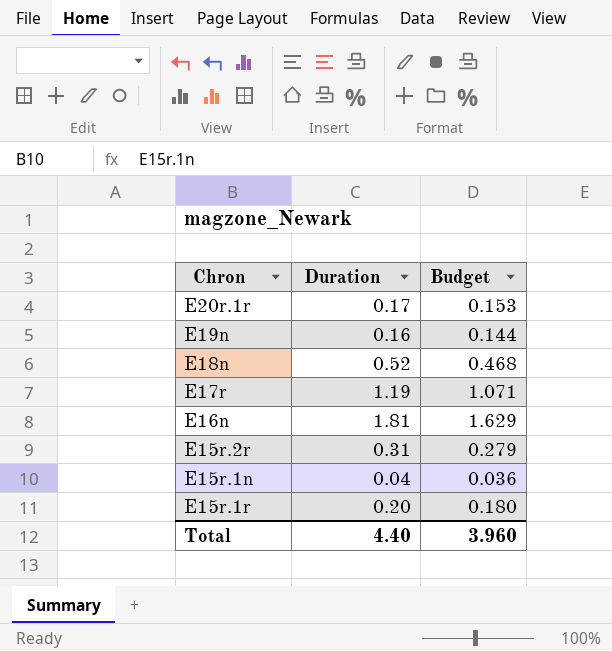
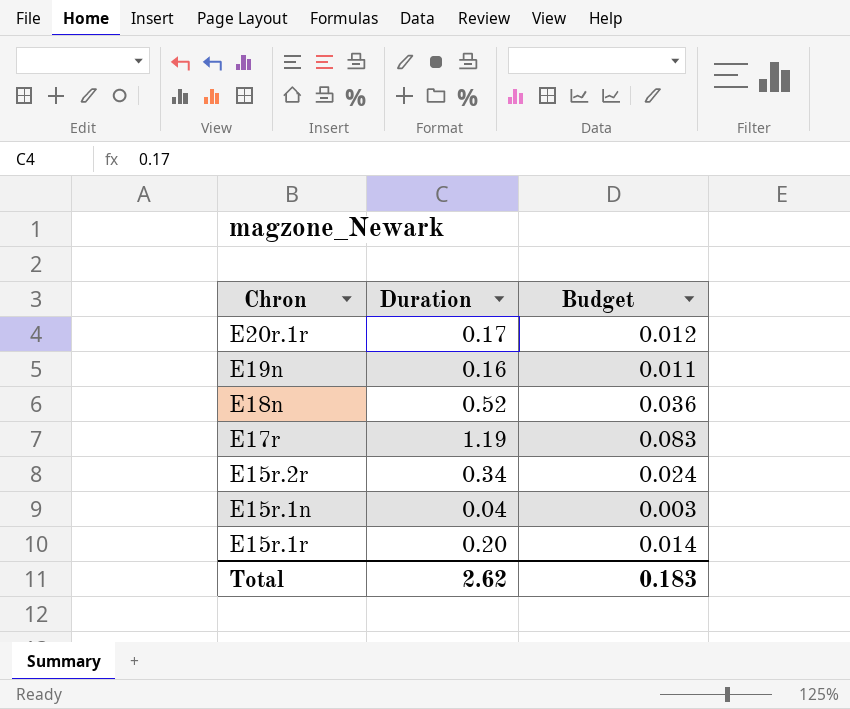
column Budget | formula: [Duration] * 0.9 -> [Duration] * 0.07
row E16n: 1.81 | 1.629 -> none
E15r.2r | Duration: 0.31 -> 0.34
Total | Duration: 4.40 -> 2.62
Total | Budget: 3.960 -> 0.183

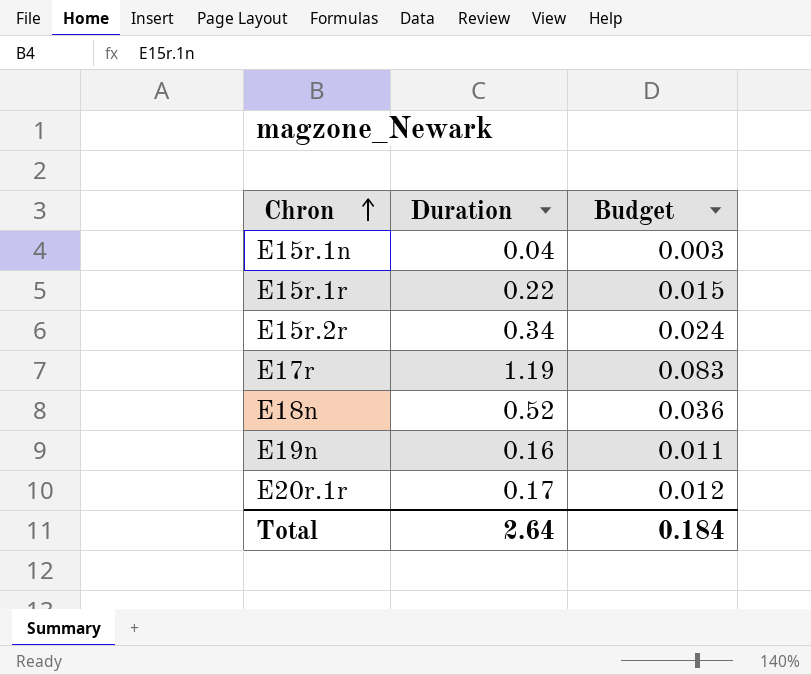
row order: none -> Chron ascending
E15r.1r | Duration: 0.20 -> 0.22
E15r.1r | Budget: 0.014 -> 0.015
Total | Duration: 2.62 -> 2.64
Total | Budget: 0.183 -> 0.184

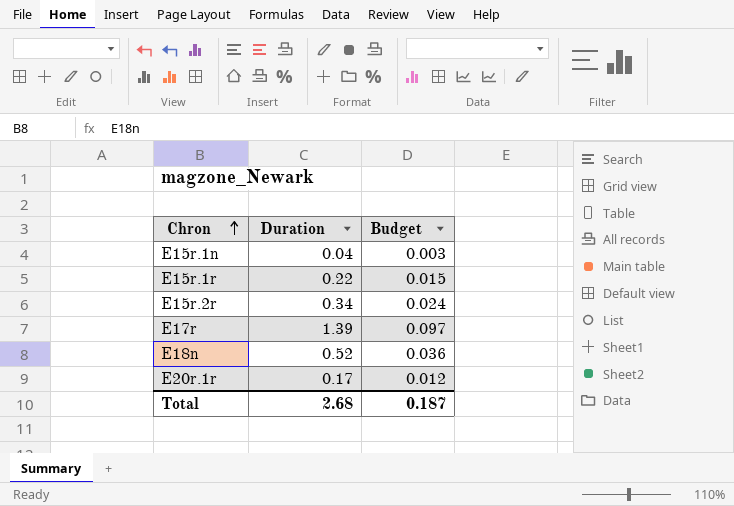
row E19n: 0.16 | 0.011 -> none
E17r | Duration: 1.19 -> 1.39
E17r | Budget: 0.083 -> 0.097
Total | Duration: 2.64 -> 2.68
Total | Budget: 0.184 -> 0.187

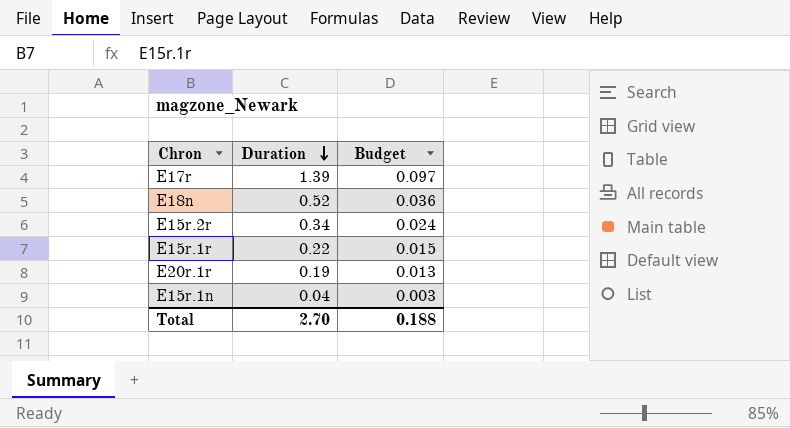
row order: Chron ascending -> Duration descending
E20r.1r | Duration: 0.17 -> 0.19
E20r.1r | Budget: 0.012 -> 0.013
Total | Duration: 2.68 -> 2.70
Total | Budget: 0.187 -> 0.188

